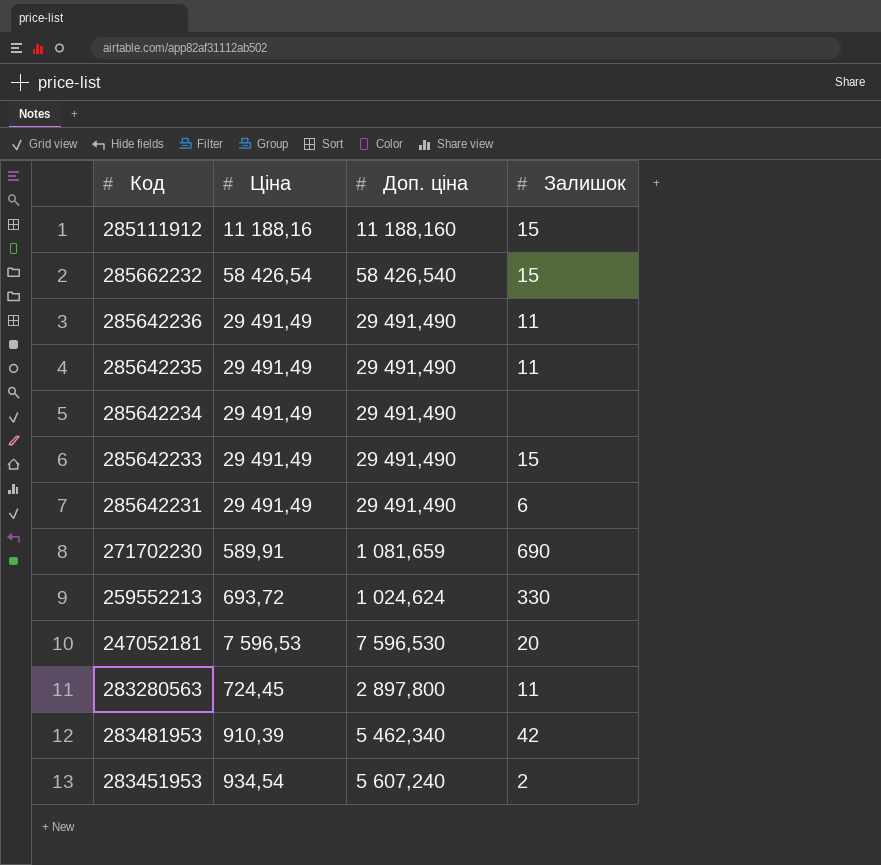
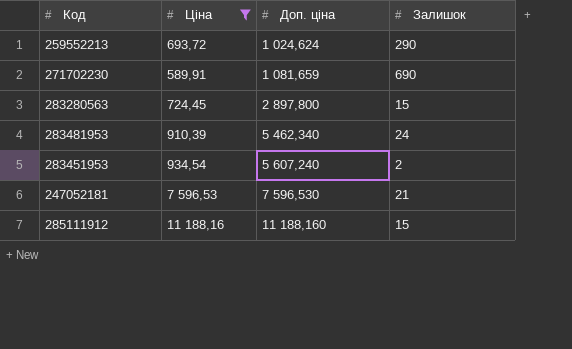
filter: none -> Ціна <= 11 188,16
row order: none -> Доп. ціна ascending
259552213 | Залишок: 330 -> 290
283280563 | Залишок: 11 -> 15
283481953 | Залишок: 42 -> 24
247052181 | Залишок: 20 -> 21

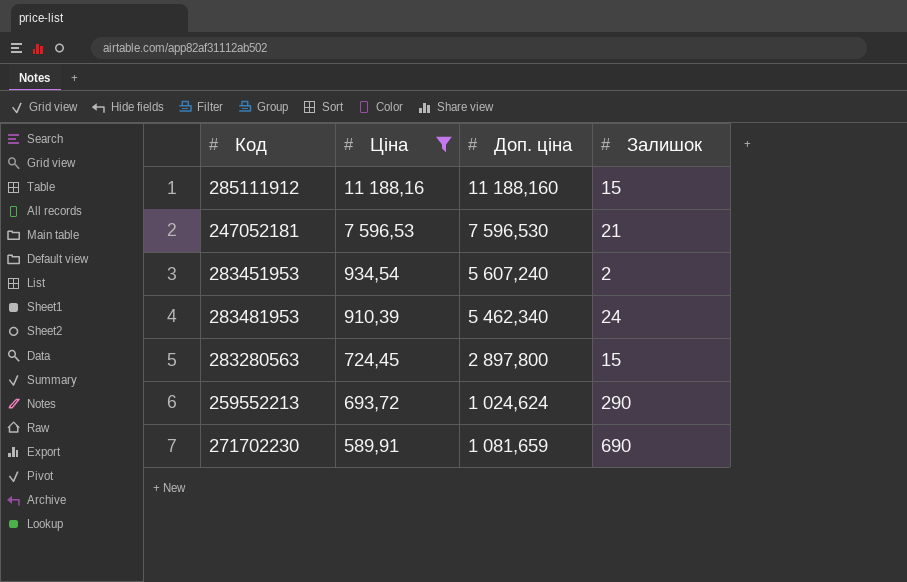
row order: Доп. ціна ascending -> Ціна descending

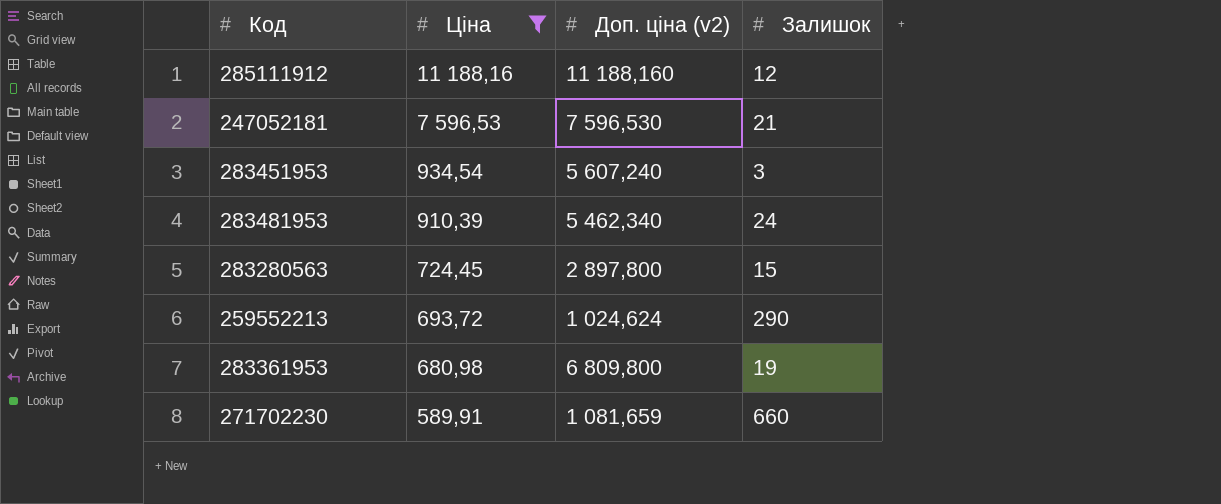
column name: Доп. ціна -> Доп. ціна (v2)
285111912 | Залишок: 15 -> 12
283451953 | Залишок: 2 -> 3
row 283361953: none -> 680,98 | 6 809,800 | 19
271702230 | Залишок: 690 -> 660

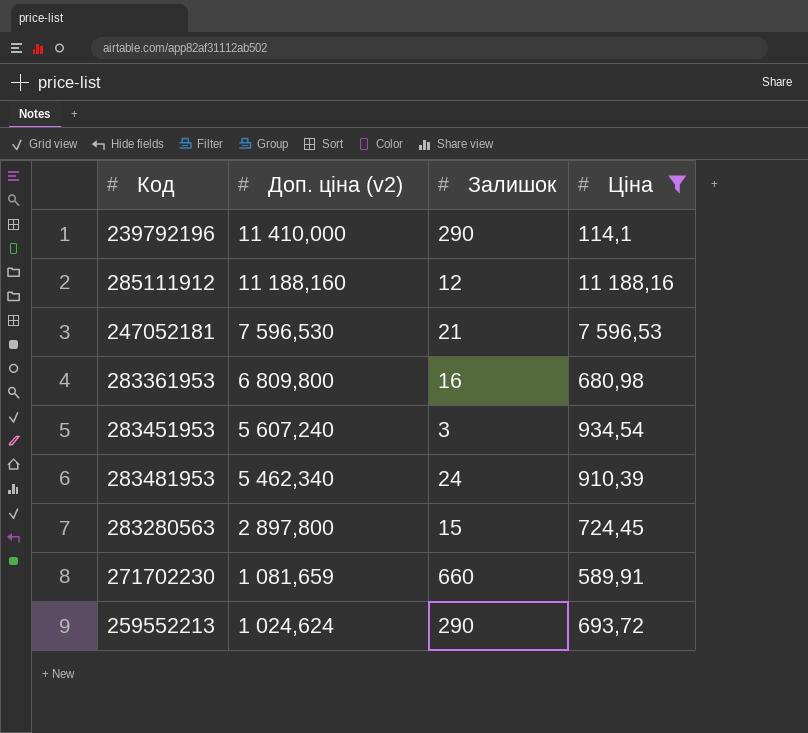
row order: Ціна descending -> Доп. ціна (v2) descending
column Ціна | position: 2 -> 4
row 239792196: none -> 11 410,000 | 290 | 114,1
283361953 | Залишок: 19 -> 16

